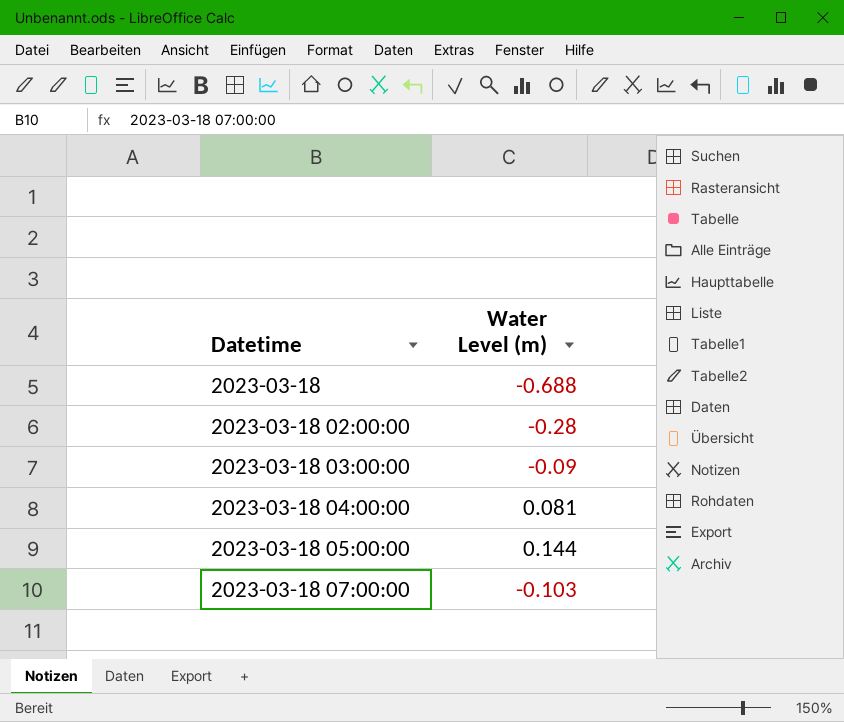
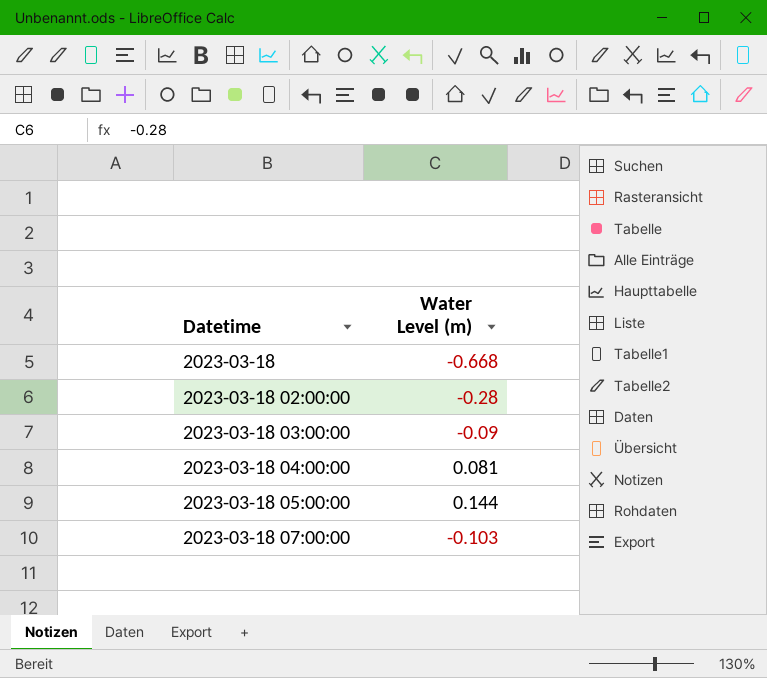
2023-03-18 | Water Level (m): -0.688 -> -0.668

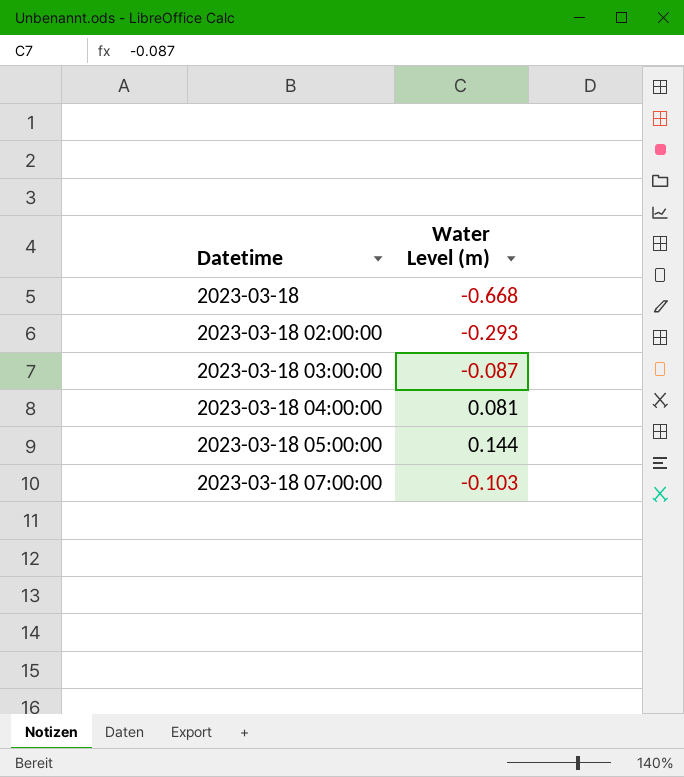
2023-03-18 02:00:00 | Water Level (m): -0.28 -> -0.293
2023-03-18 03:00:00 | Water Level (m): -0.09 -> -0.087

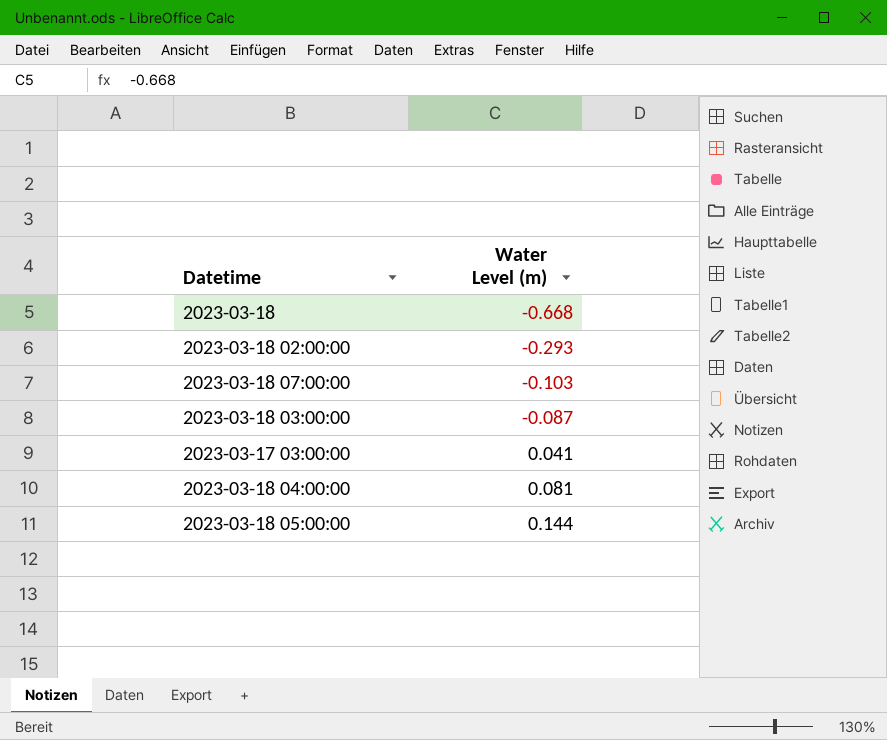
row order: Datetime ascending -> Water Level (m) ascending
row 2023-03-17 03:00:00: none -> 0.041

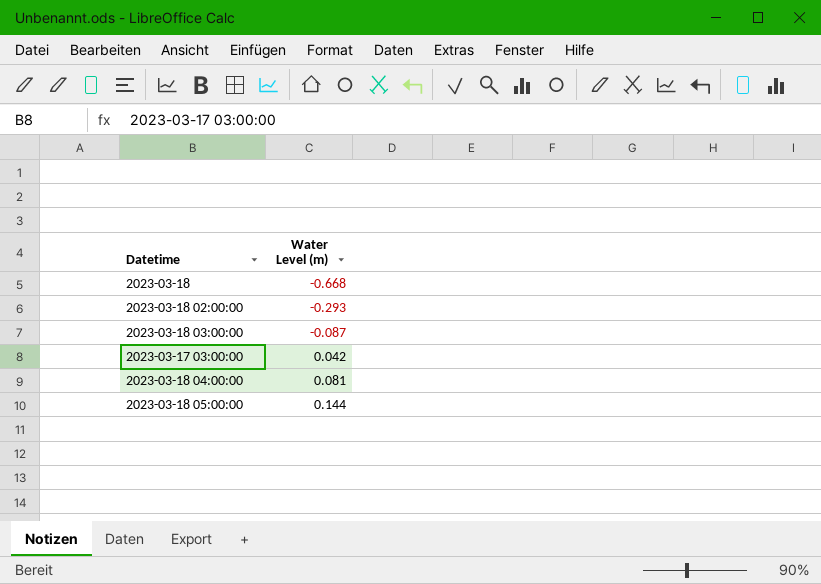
row 2023-03-18 07:00:00: -0.103 -> none
2023-03-17 03:00:00 | Water Level (m): 0.041 -> 0.042

